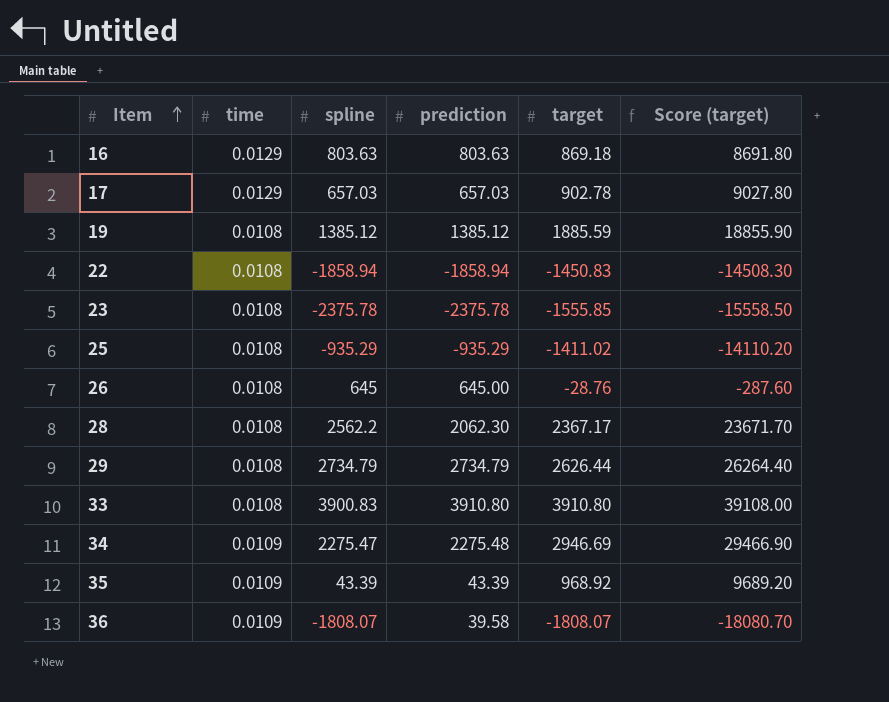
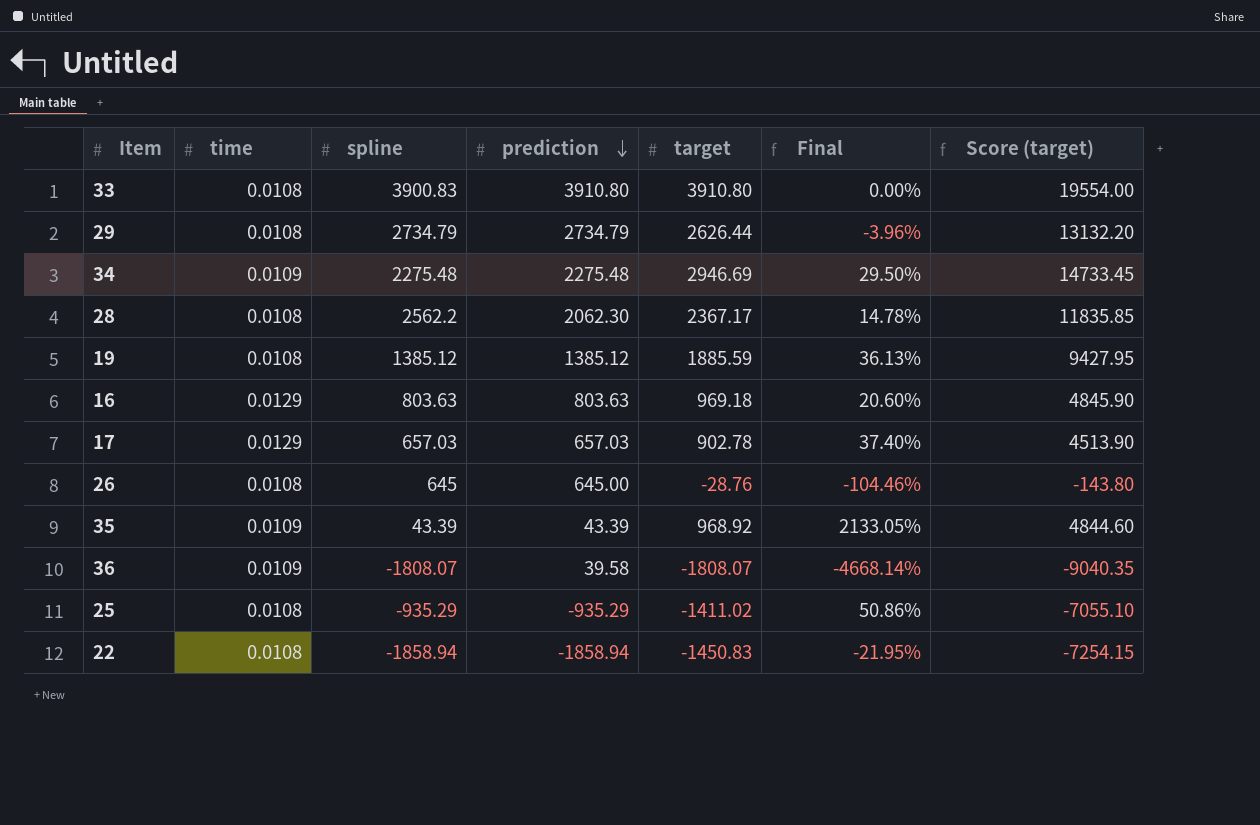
row order: Item ascending -> prediction descending
column Final | formula: none -> ([target] - [prediction]) / [prediction]
column Score (target) | formula: [target] * 10 -> [target] * 5
row 23: 0.0108 | -2375.78 | -2375.78 | -1555.85 | -15558.50 -> none
34 | spline: 2275.47 -> 2275.48
16 | target: 869.18 -> 969.18

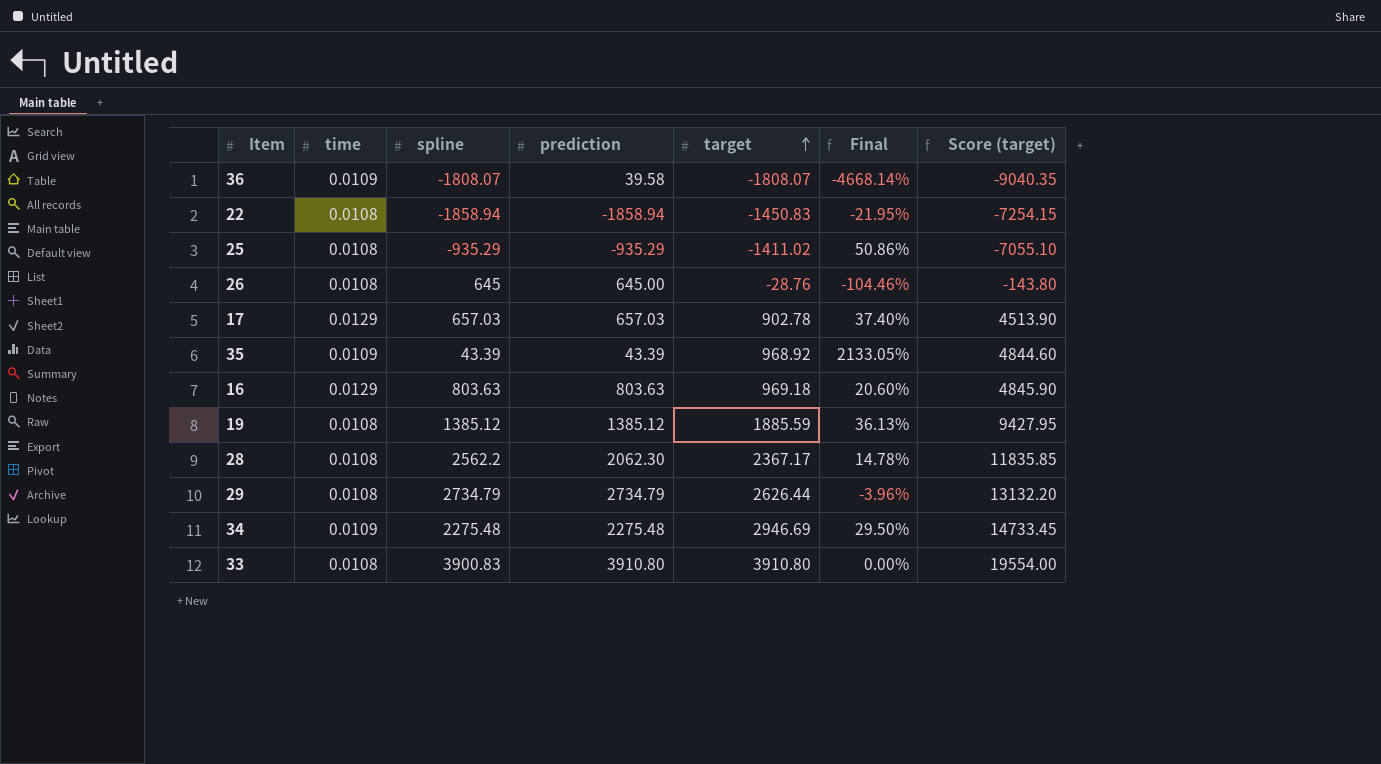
row order: prediction descending -> target ascending

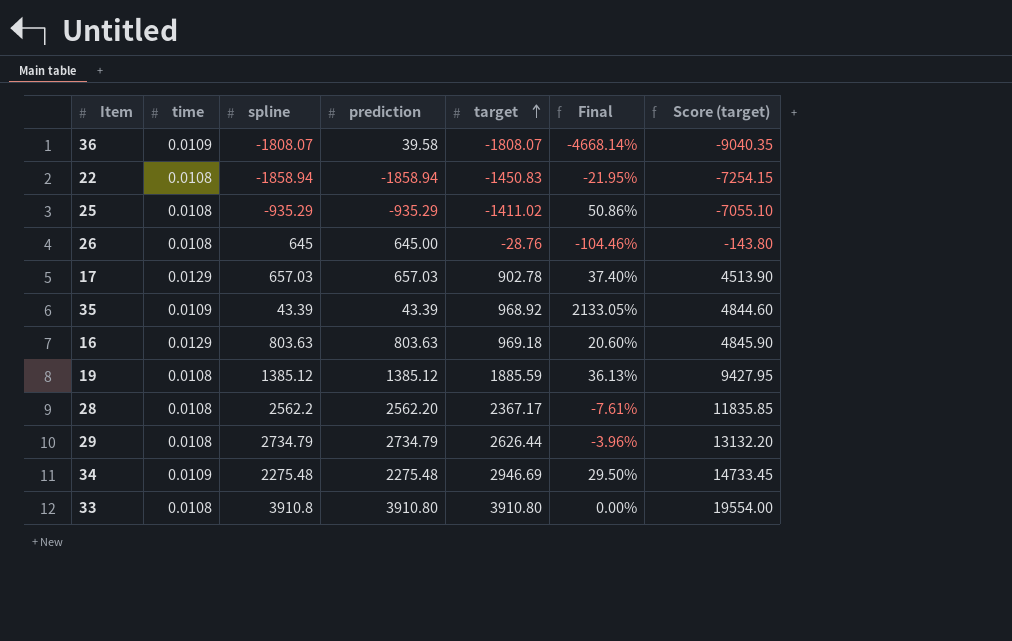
28 | prediction: 2062.30 -> 2562.20
28 | Final: 14.78% -> -7.61%
33 | spline: 3900.83 -> 3910.8

